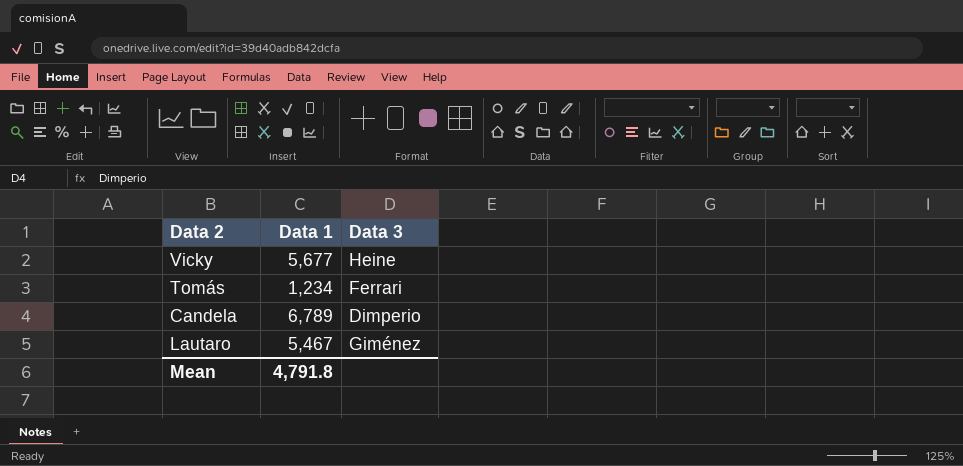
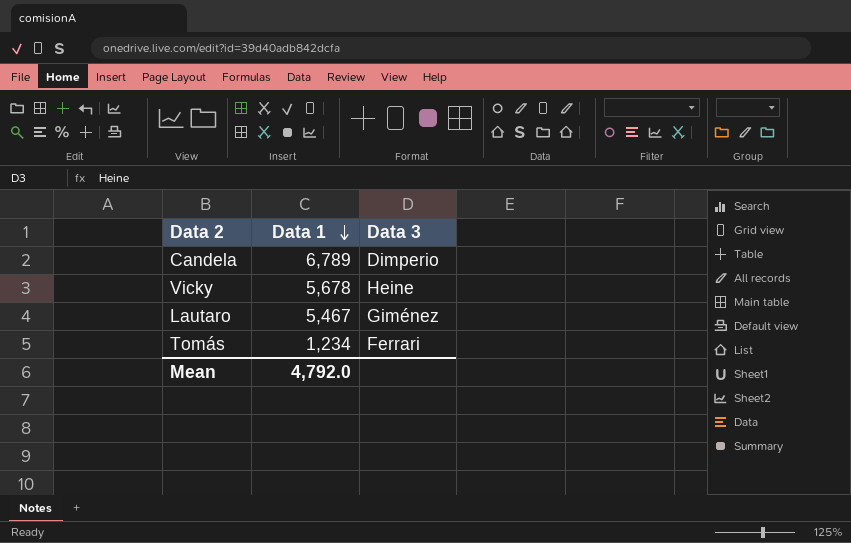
row order: none -> Data 1 descending
Vicky | Data 1: 5,677 -> 5,678
Mean | Data 1: 4,791.8 -> 4,792.0

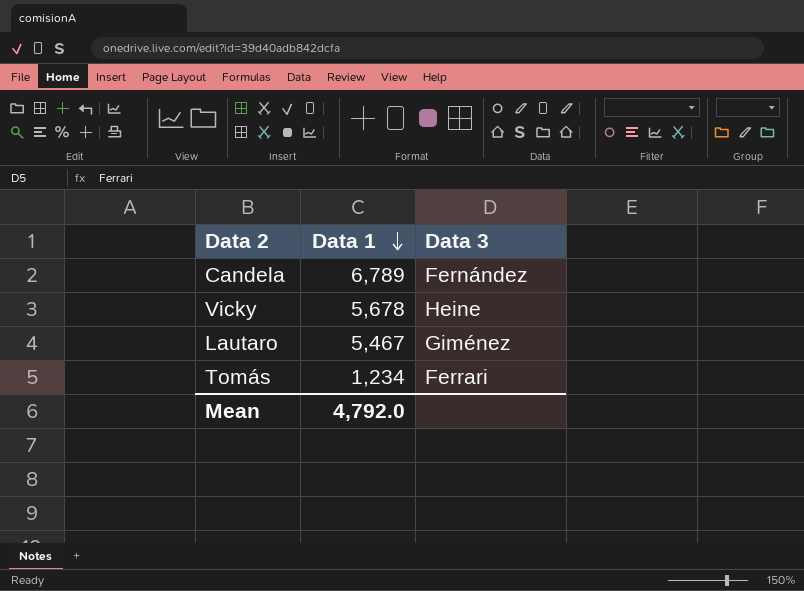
Candela | Data 3: Dimperio -> Fernández

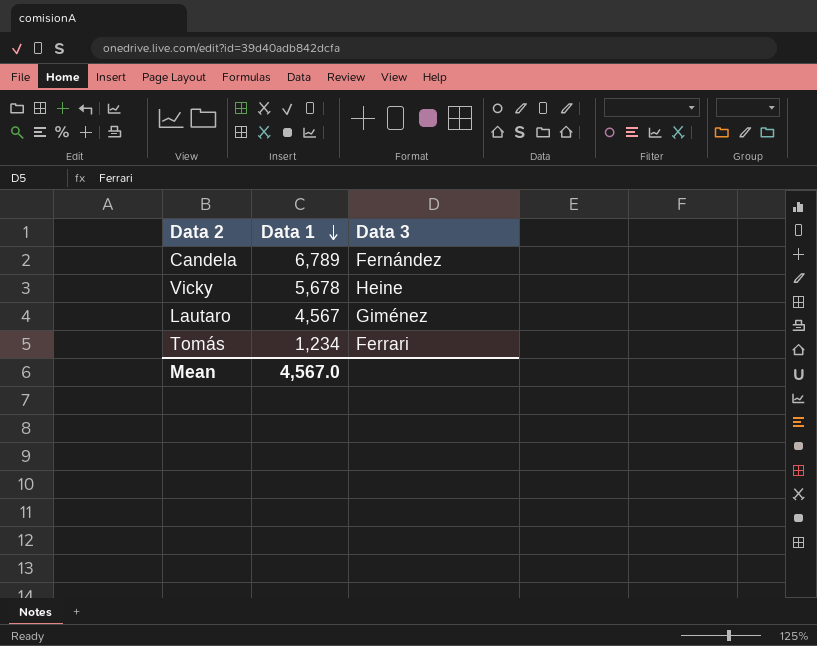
Lautaro | Data 1: 5,467 -> 4,567
Mean | Data 1: 4,792.0 -> 4,567.0

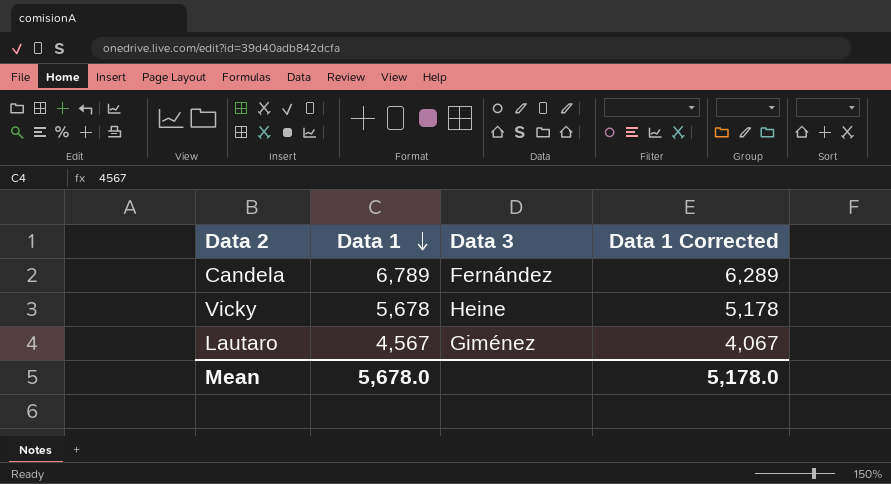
column Data 1 Corrected | formula: none -> [Data 1] - 500
row Tomás: 1,234 | Ferrari -> none
Mean | Data 1: 4,567.0 -> 5,678.0

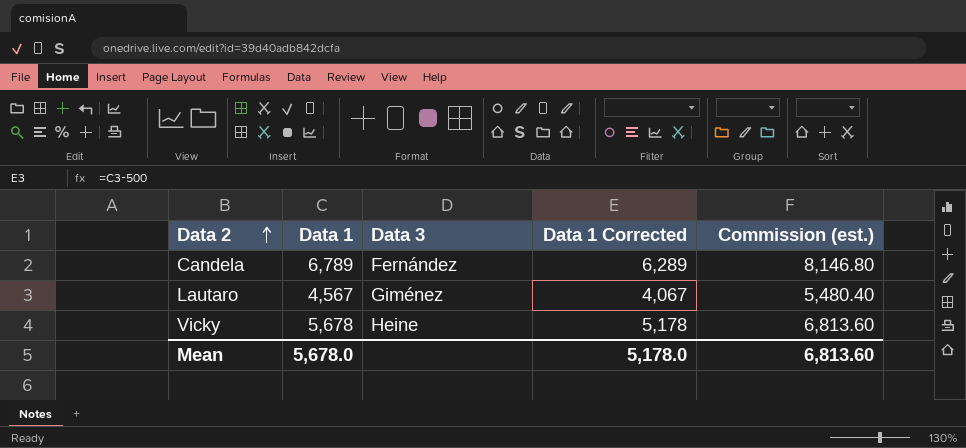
row order: Data 1 descending -> Data 2 ascending
column Commission (est.) | formula: none -> [Data 1] * 1.2

